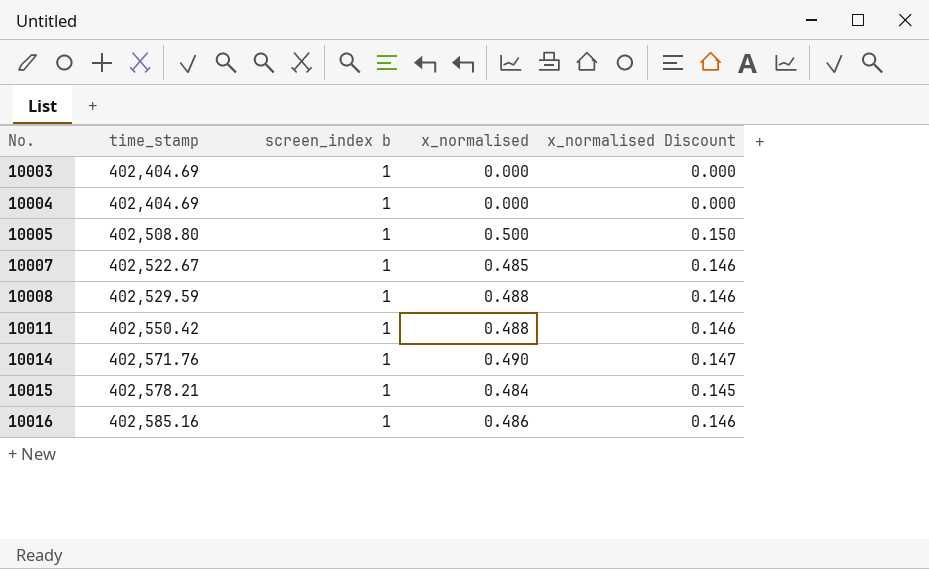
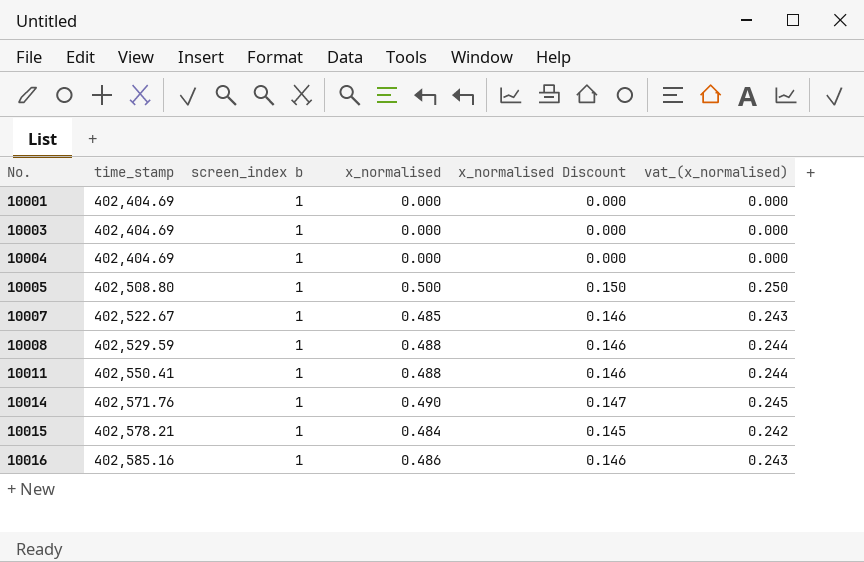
column vat_(x_normalised) | formula: none -> [x_normalised] * 0.5
row 10001: none -> 402,404.69 | 1 | 0.000 | 0.000 | 0.000
10011 | time_stamp: 402,550.42 -> 402,550.41

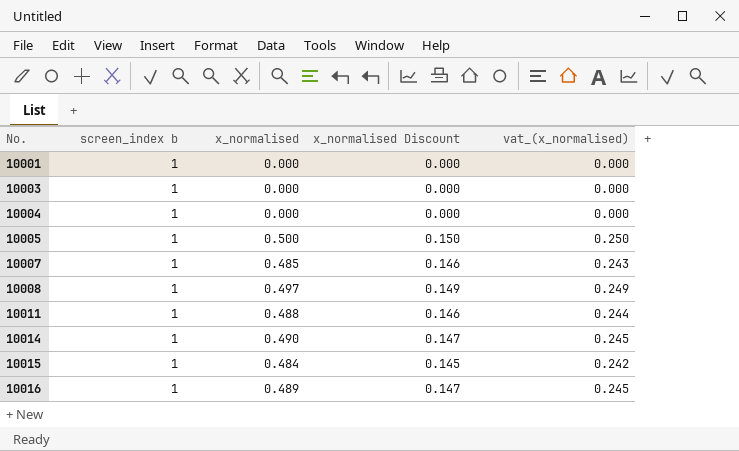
column time_stamp | position: 2 -> none
10008 | x_normalised: 0.488 -> 0.497
10008 | x_normalised Discount: 0.146 -> 0.149
10008 | vat_(x_normalised): 0.244 -> 0.249
10016 | x_normalised: 0.486 -> 0.489
10016 | x_normalised Discount: 0.146 -> 0.147
10016 | vat_(x_normalised): 0.243 -> 0.245

